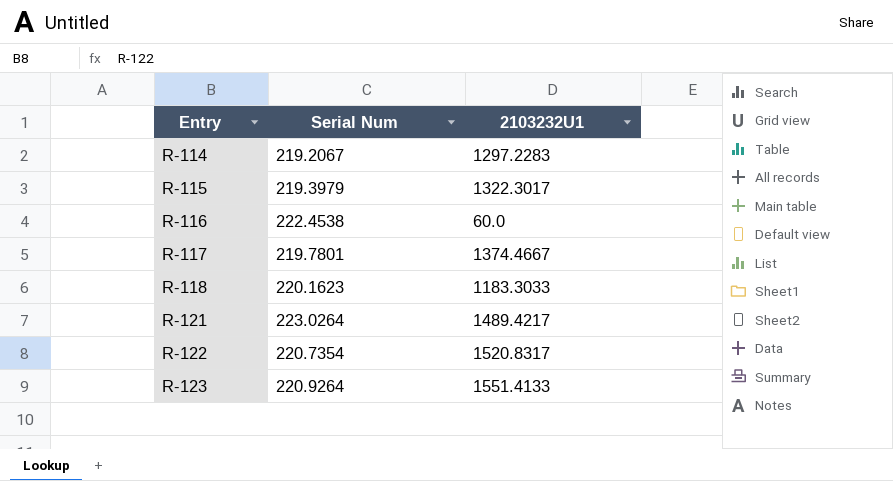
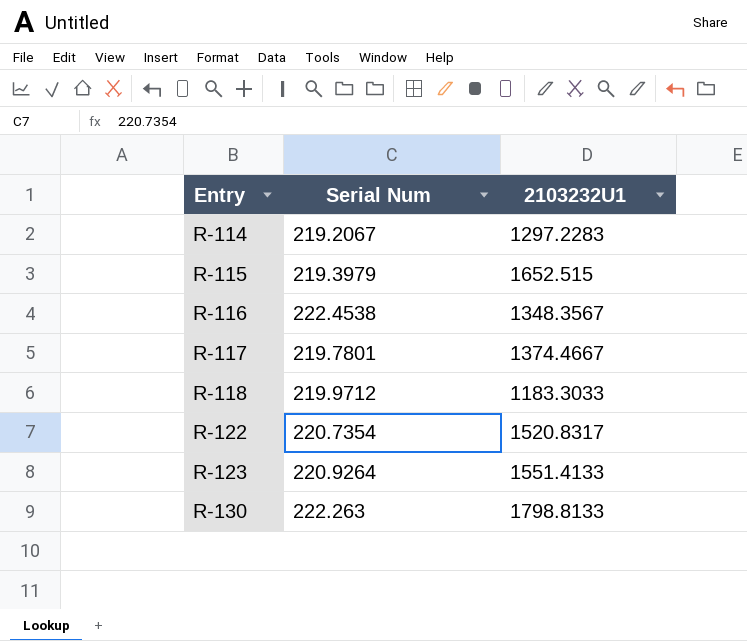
row R-121: 223.0264 | 1489.4217 -> none
R-115 | 2103232U1: 1322.3017 -> 1652.515
R-116 | 2103232U1: 60.0 -> 1348.3567
R-118 | Serial Num: 220.1623 -> 219.9712
row R-130: none -> 222.263 | 1798.8133

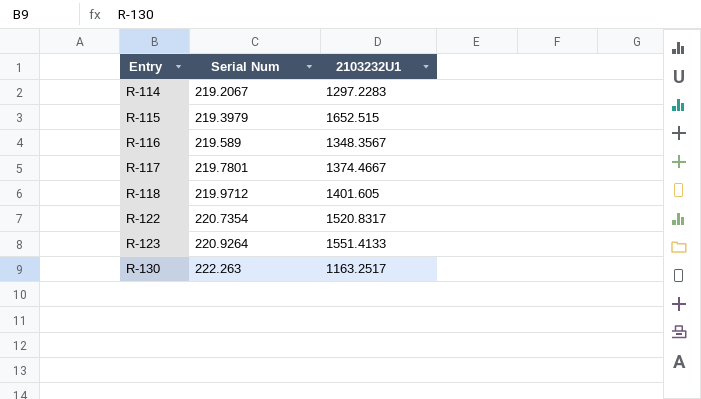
R-116 | Serial Num: 222.4538 -> 219.589
R-118 | 2103232U1: 1183.3033 -> 1401.605
R-130 | 2103232U1: 1798.8133 -> 1163.2517

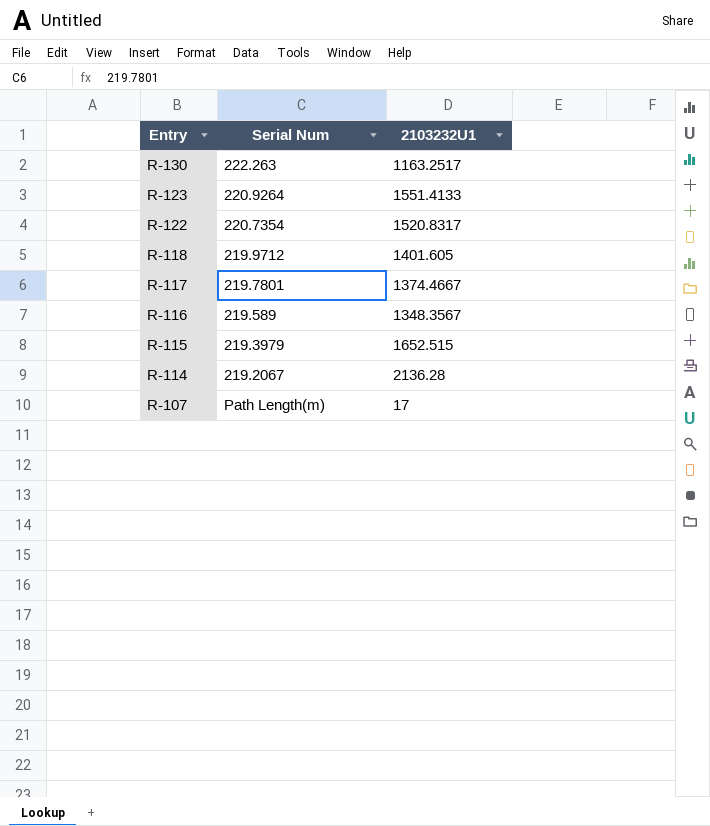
row order: Entry ascending -> Entry descending
R-114 | 2103232U1: 1297.2283 -> 2136.28
row R-107: none -> Path Length(m) | 17

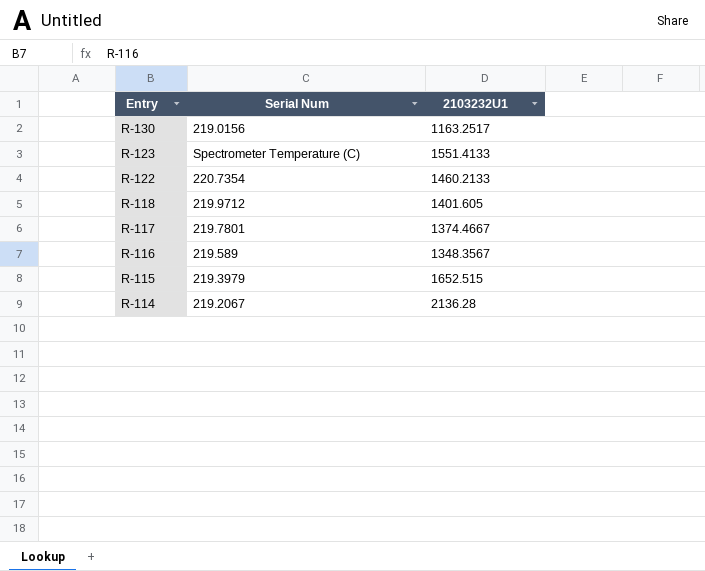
row R-107: Path Length(m) | 17 -> none
R-130 | Serial Num: 222.263 -> 219.0156
R-123 | Serial Num: 220.9264 -> Spectrometer Temperature (C)
R-122 | 2103232U1: 1520.8317 -> 1460.2133

